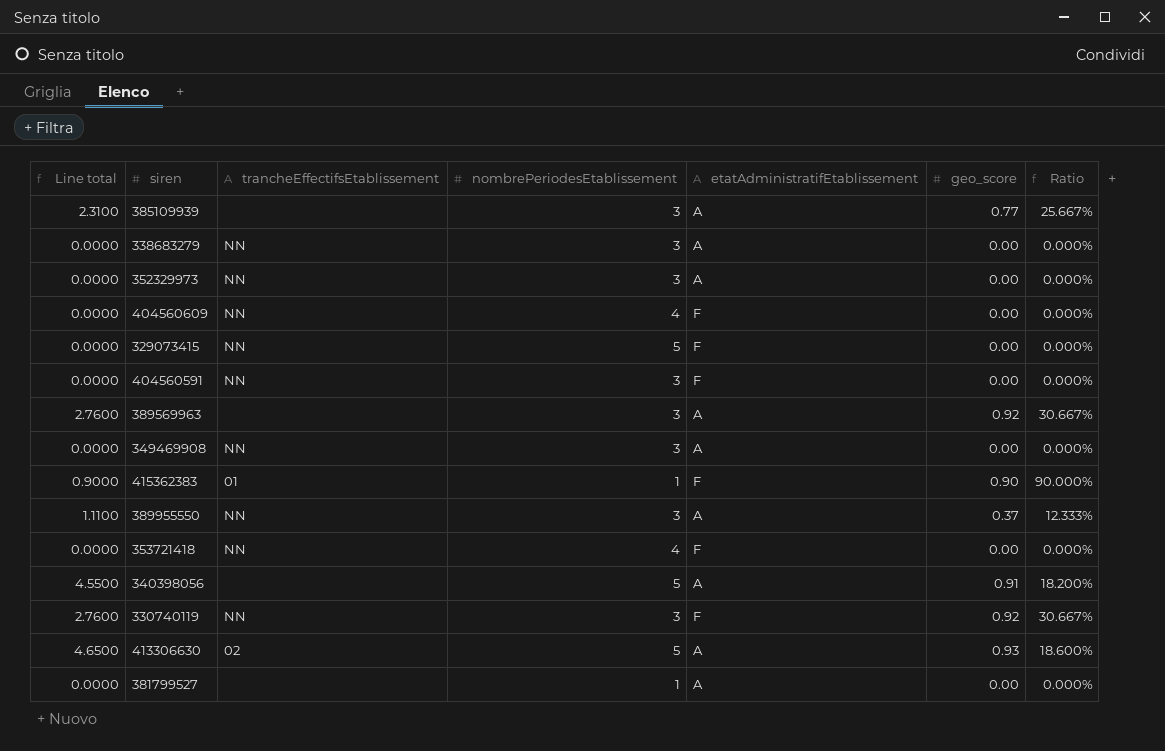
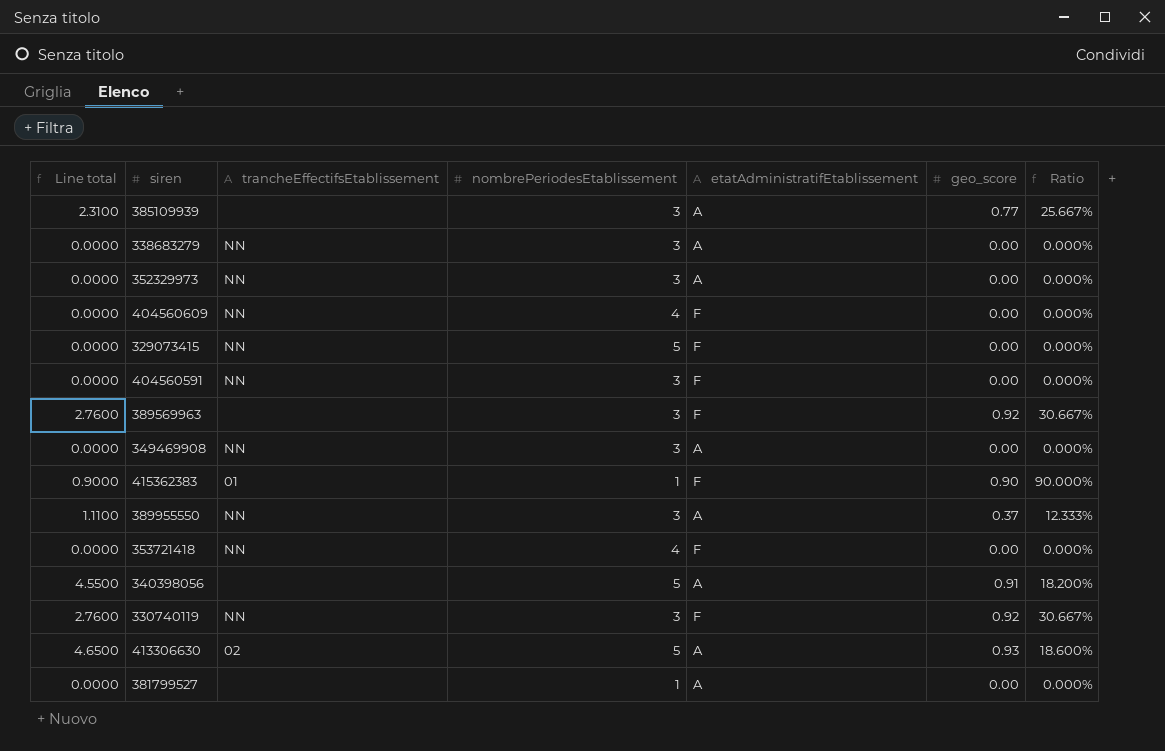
389569963 | etatAdministratifEtablissement: A -> F

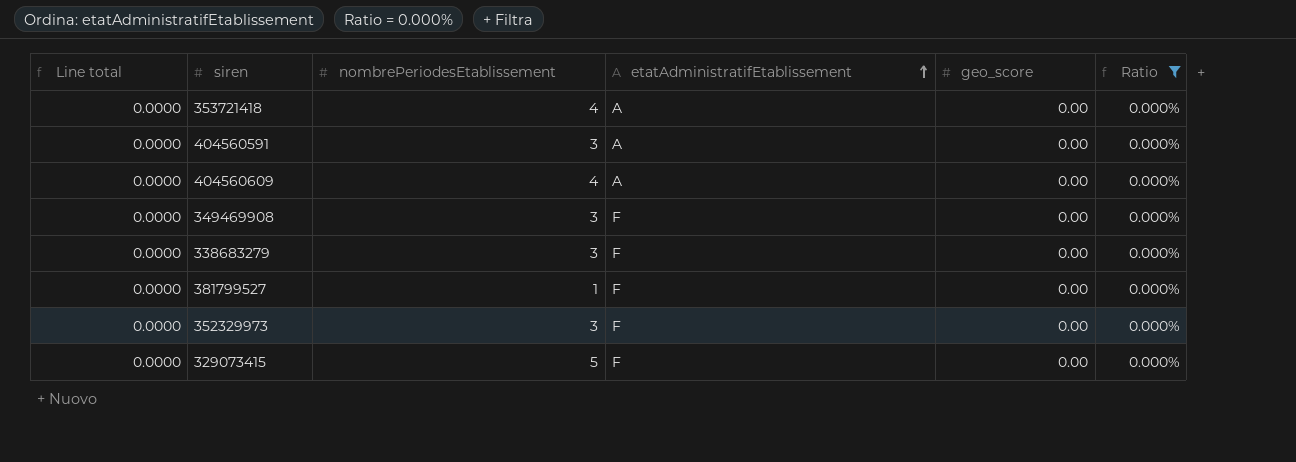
filter: none -> Ratio = 0.000%
row order: none -> etatAdministratifEtablissement ascending
column trancheEffectifsEtablissement | position: 3 -> none
353721418 | etatAdministratifEtablissement: F -> A
404560591 | etatAdministratifEtablissement: F -> A
404560609 | etatAdministratifEtablissement: F -> A
349469908 | etatAdministratifEtablissement: A -> F
338683279 | etatAdministratifEtablissement: A -> F
381799527 | etatAdministratifEtablissement: A -> F
352329973 | etatAdministratifEtablissement: A -> F

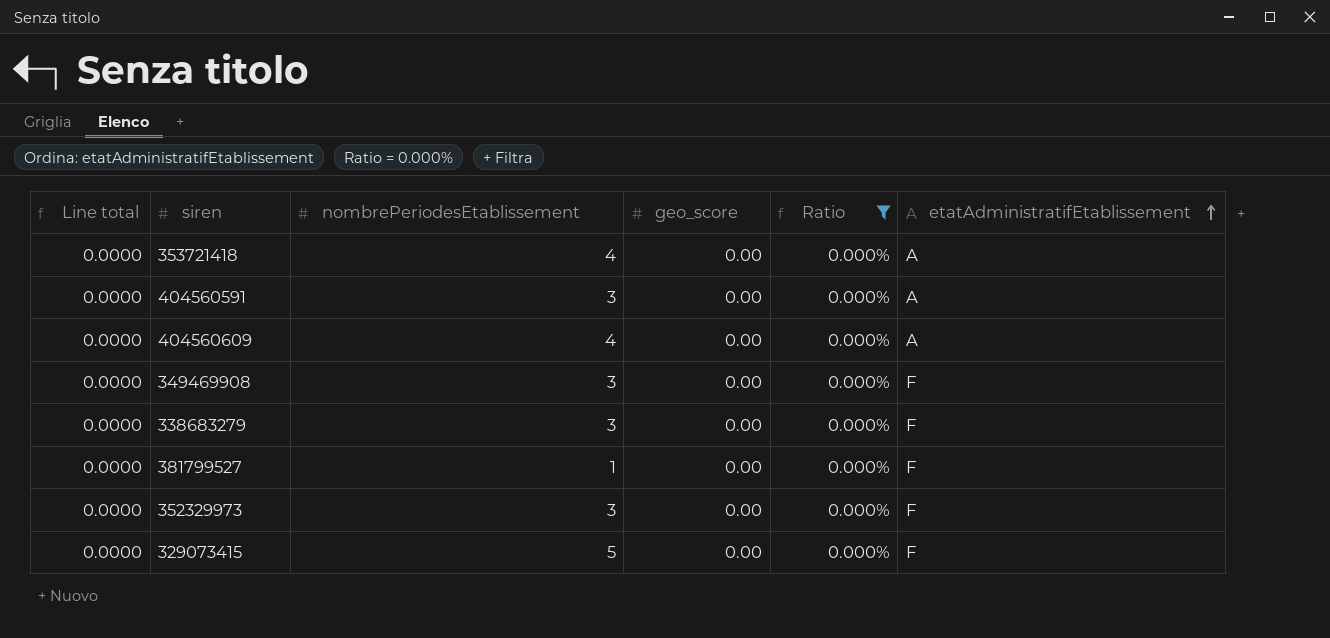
column etatAdministratifEtablissement | position: 4 -> 6

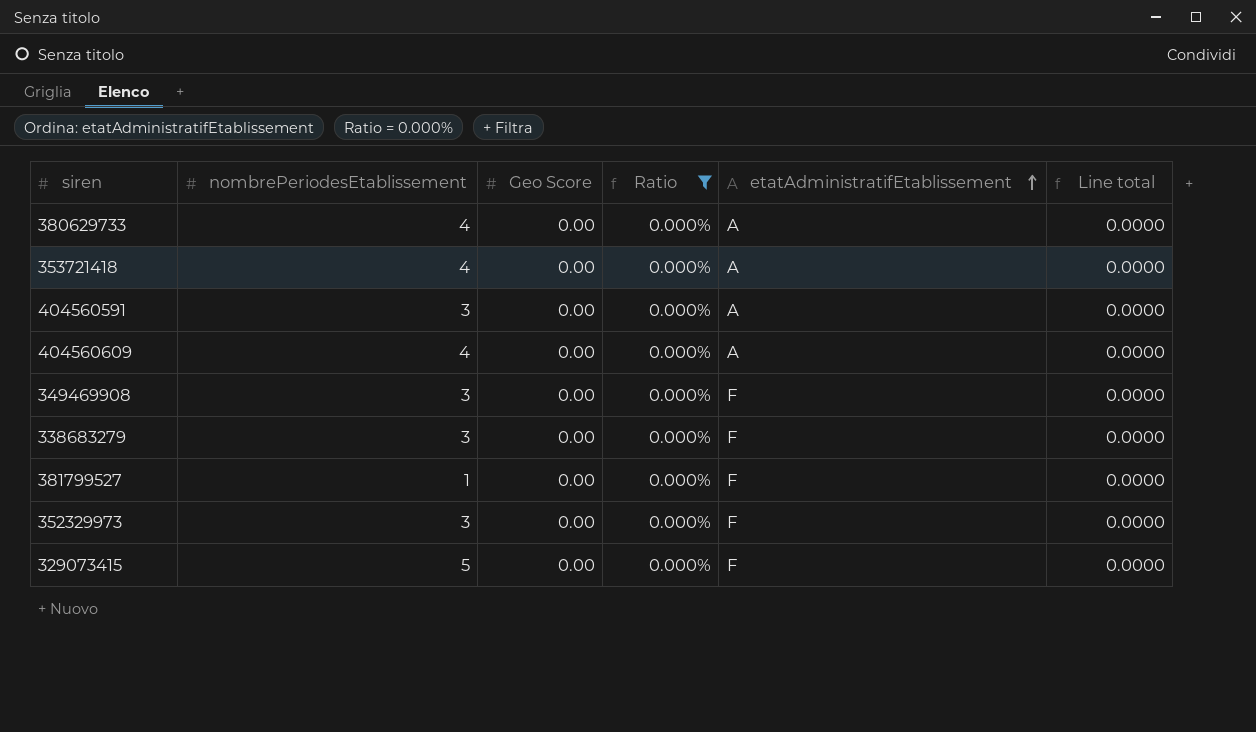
column name: geo_score -> Geo Score
column Line total | position: 1 -> 6
row 380629733: none -> 4 | 0.00 | 0.000% | A | 0.0000

